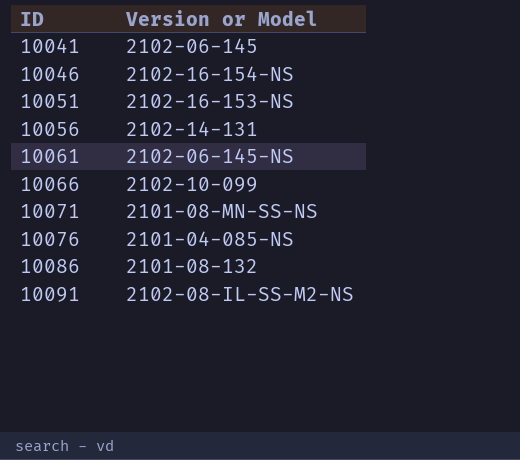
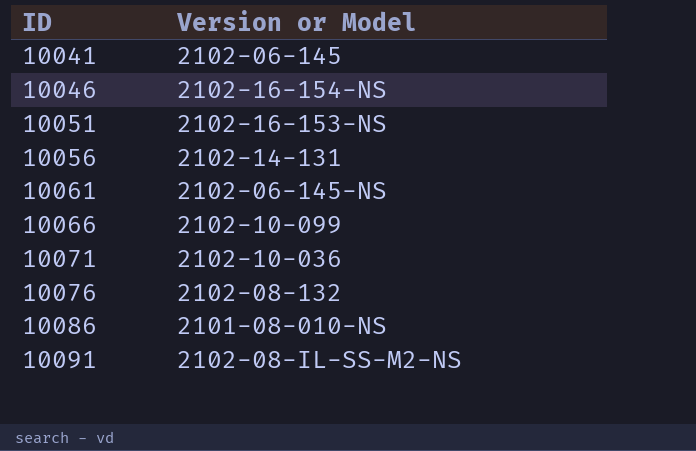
10071 | Version or Model: 2101-08-MN-SS-NS -> 2102-10-036
10076 | Version or Model: 2101-04-085-NS -> 2102-08-132
10086 | Version or Model: 2101-08-132 -> 2101-08-010-NS

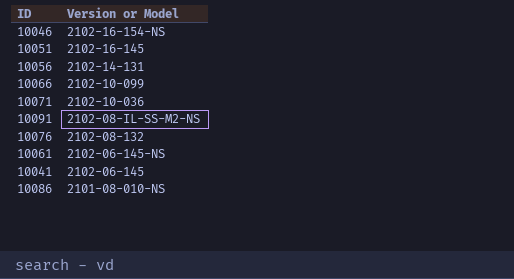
row order: ID ascending -> Version or Model descending
10051 | Version or Model: 2102-16-153-NS -> 2102-16-145

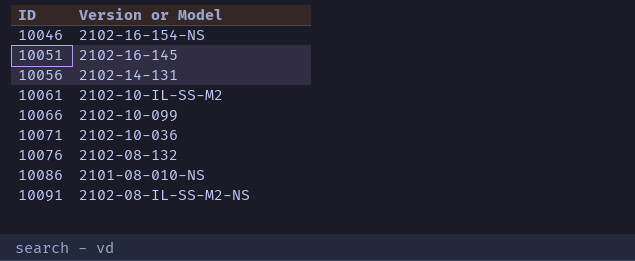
row order: Version or Model descending -> ID ascending
row 10041: 2102-06-145 -> none
10061 | Version or Model: 2102-06-145-NS -> 2102-10-IL-SS-M2

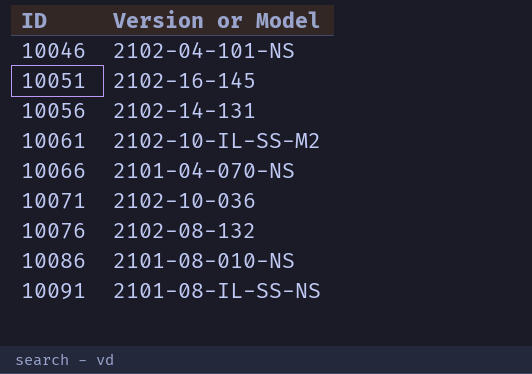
10046 | Version or Model: 2102-16-154-NS -> 2102-04-101-NS
10066 | Version or Model: 2102-10-099 -> 2101-04-070-NS
10091 | Version or Model: 2102-08-IL-SS-M2-NS -> 2101-08-IL-SS-NS

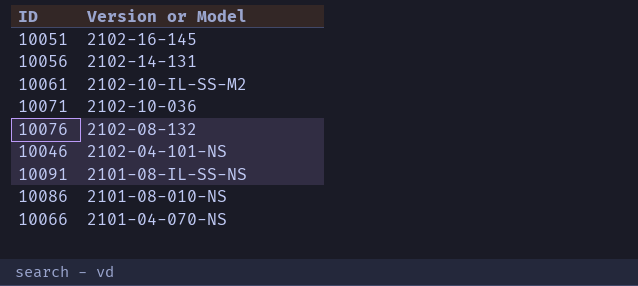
row order: ID ascending -> Version or Model descending

